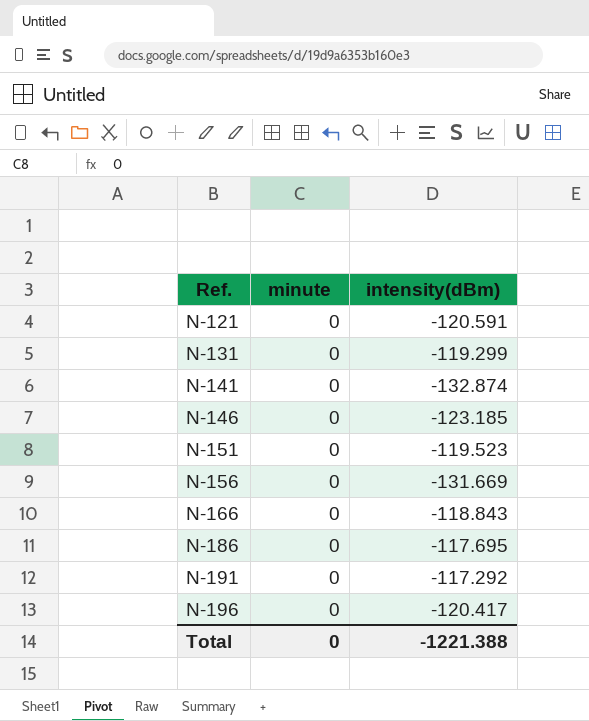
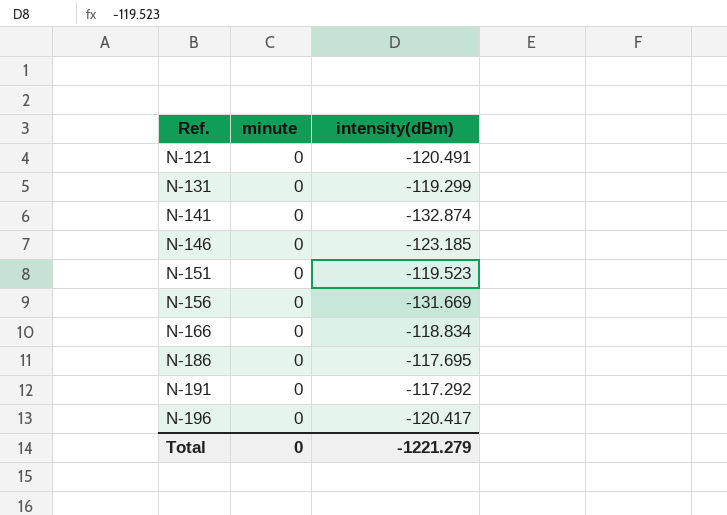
N-121 | intensity(dBm): -120.591 -> -120.491
N-166 | intensity(dBm): -118.843 -> -118.834
Total | intensity(dBm): -1221.388 -> -1221.279

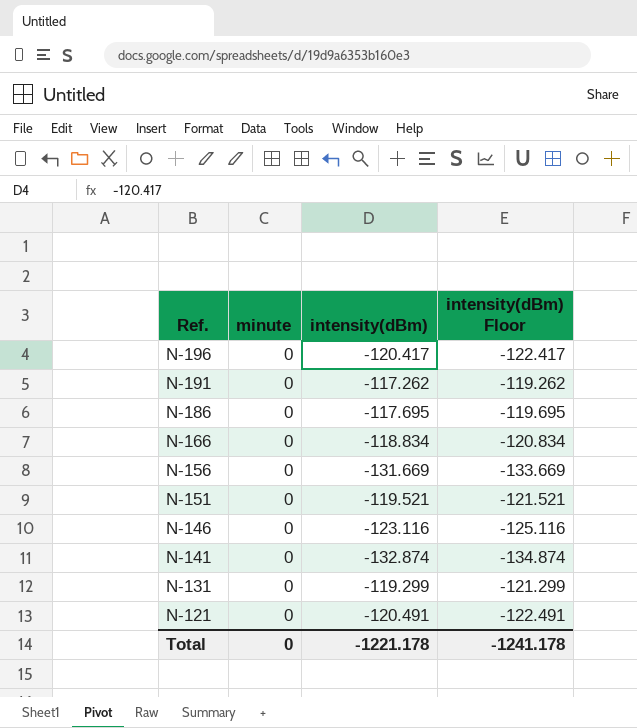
row order: Ref. ascending -> Ref. descending
column intensity(dBm) Floor | formula: none -> [intensity(dBm)] - 2
N-191 | intensity(dBm): -117.292 -> -117.262
N-151 | intensity(dBm): -119.523 -> -119.521
N-146 | intensity(dBm): -123.185 -> -123.116
Total | intensity(dBm): -1221.279 -> -1221.178

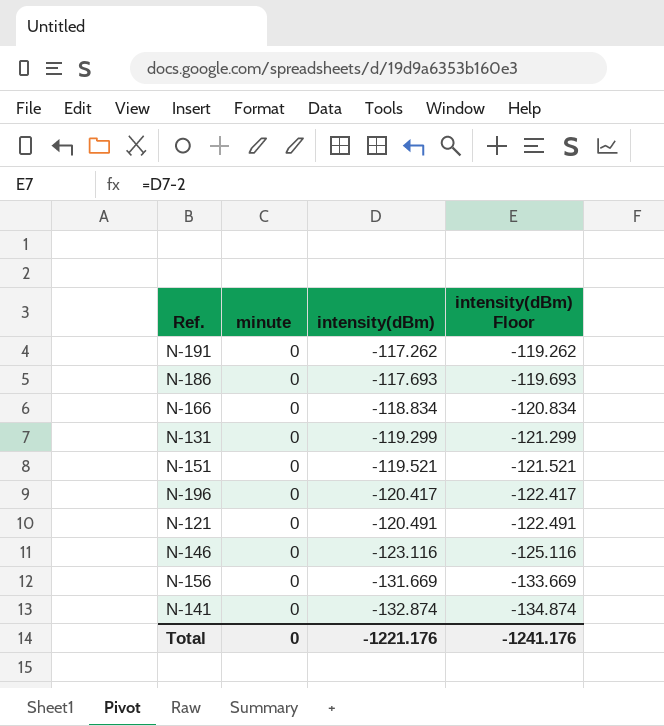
row order: Ref. descending -> intensity(dBm) descending
N-186 | intensity(dBm): -117.695 -> -117.693
N-186 | intensity(dBm) Floor: -119.695 -> -119.693
Total | intensity(dBm): -1221.178 -> -1221.176
Total | intensity(dBm) Floor: -1241.178 -> -1241.176

